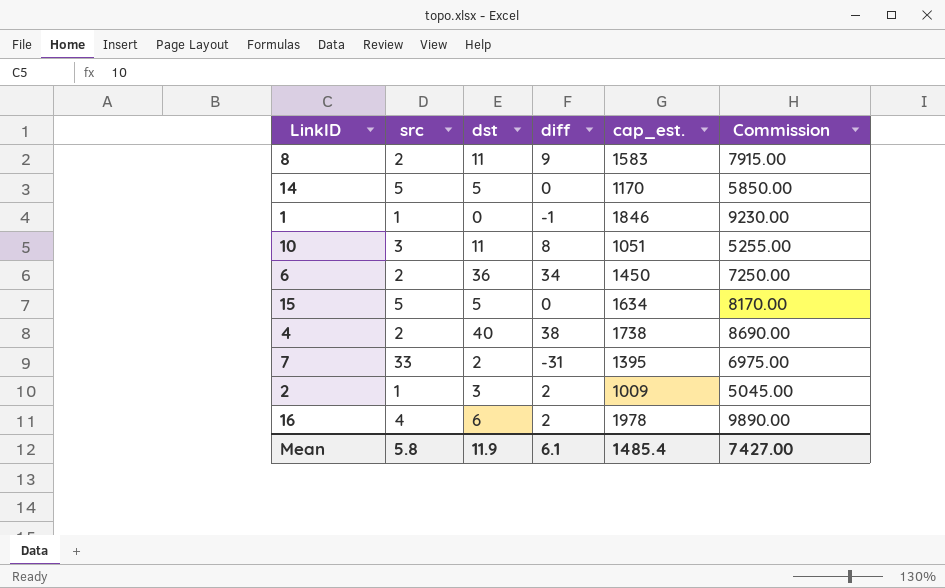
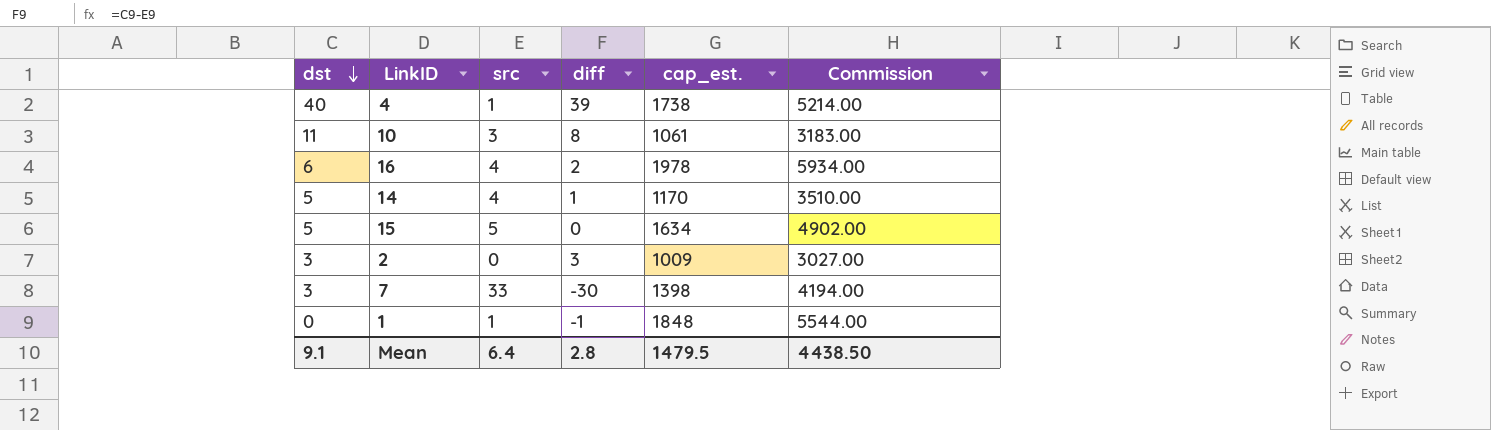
row order: none -> dst descending
column dst | position: 3 -> 1
column Commission | formula: [cap_est.] * 5 -> [cap_est.] * 3
row 8: 2 | 11 | 9 | 1583 | 7915.00 -> none
row 6: 2 | 36 | 34 | 1450 | 7250.00 -> none
4 | src: 2 -> 1
4 | diff: 38 -> 39
10 | cap_est.: 1051 -> 1061
14 | src: 5 -> 4
14 | diff: 0 -> 1
2 | src: 1 -> 0
2 | diff: 2 -> 3
7 | dst: 2 -> 3
7 | diff: -31 -> -30
7 | cap_est.: 1395 -> 1398
1 | cap_est.: 1846 -> 1848
Mean | dst: 11.9 -> 9.1
Mean | src: 5.8 -> 6.4
Mean | diff: 6.1 -> 2.8
Mean | cap_est.: 1485.4 -> 1479.5
Mean | Commission: 7427.00 -> 4438.50

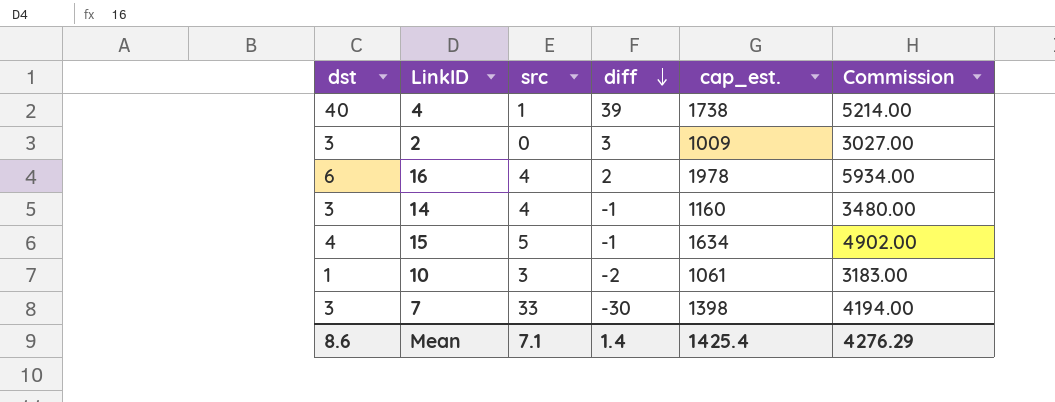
row order: dst descending -> diff descending
row 1: 0 | 1 | -1 | 1848 | 5544.00 -> none
14 | dst: 5 -> 3
14 | diff: 1 -> -1
14 | cap_est.: 1170 -> 1160
14 | Commission: 3510.00 -> 3480.00
15 | dst: 5 -> 4
15 | diff: 0 -> -1
10 | dst: 11 -> 1
10 | diff: 8 -> -2
Mean | dst: 9.1 -> 8.6
Mean | src: 6.4 -> 7.1
Mean | diff: 2.8 -> 1.4
Mean | cap_est.: 1479.5 -> 1425.4
Mean | Commission: 4438.50 -> 4276.29

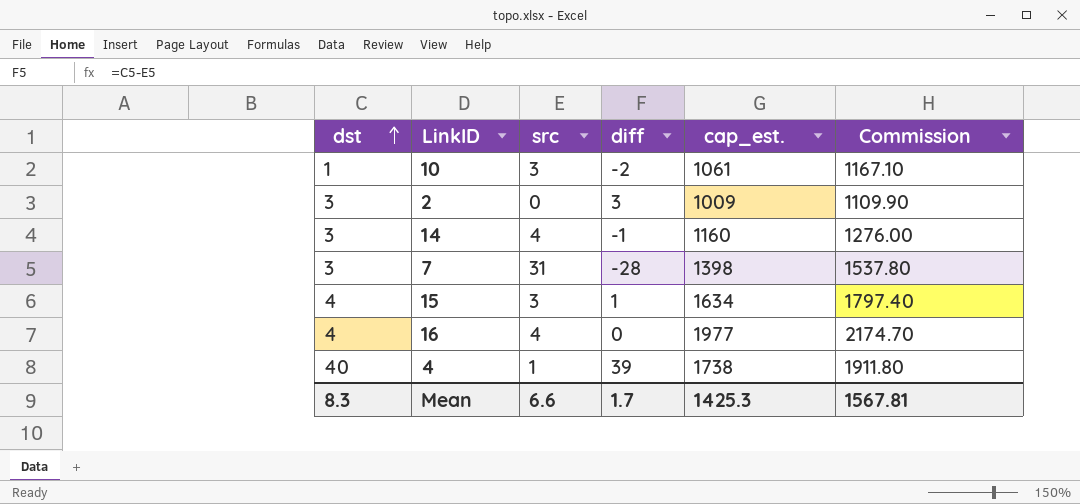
row order: diff descending -> dst ascending
column Commission | formula: [cap_est.] * 3 -> [cap_est.] * 1.1
7 | src: 33 -> 31
7 | diff: -30 -> -28
15 | src: 5 -> 3
15 | diff: -1 -> 1
16 | dst: 6 -> 4
16 | diff: 2 -> 0
16 | cap_est.: 1978 -> 1977
Mean | dst: 8.6 -> 8.3
Mean | src: 7.1 -> 6.6
Mean | diff: 1.4 -> 1.7
Mean | cap_est.: 1425.4 -> 1425.3
Mean | Commission: 4276.29 -> 1567.81

